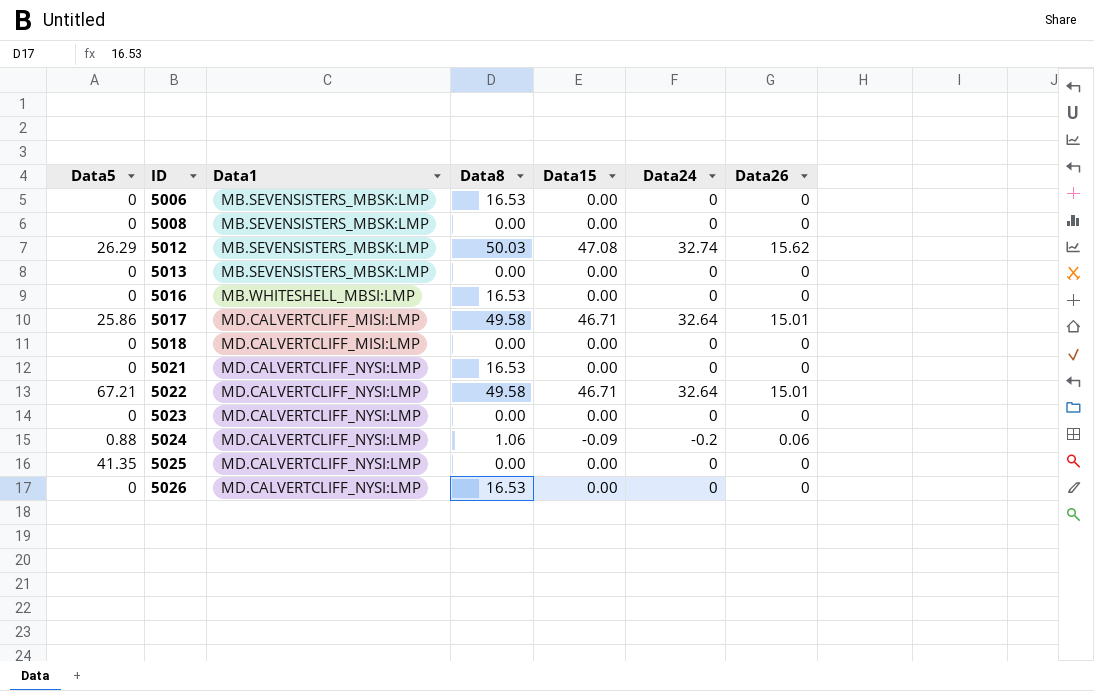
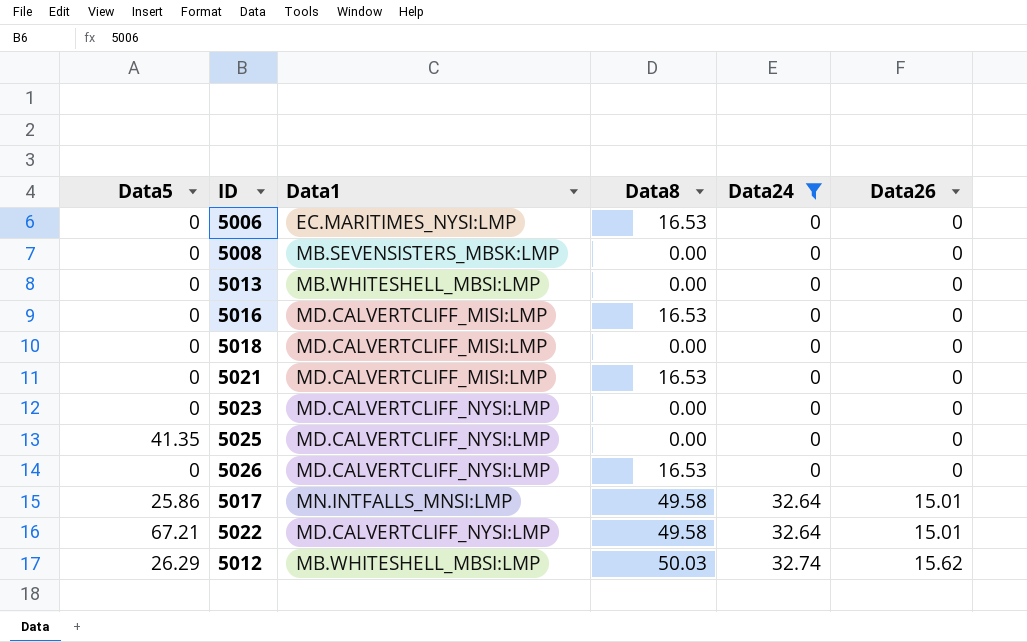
filter: none -> Data24 != -0.2
row order: ID ascending -> Data24 ascending
column Data15 | position: 5 -> none
5006 | Data1: MB.SEVENSISTERS_MBSK:LMP -> EC.MARITIMES_NYSI:LMP
5013 | Data1: MB.SEVENSISTERS_MBSK:LMP -> MB.WHITESHELL_MBSI:LMP
5016 | Data1: MB.WHITESHELL_MBSI:LMP -> MD.CALVERTCLIFF_MISI:LMP
5021 | Data1: MD.CALVERTCLIFF_NYSI:LMP -> MD.CALVERTCLIFF_MISI:LMP
5017 | Data1: MD.CALVERTCLIFF_MISI:LMP -> MN.INTFALLS_MNSI:LMP
5012 | Data1: MB.SEVENSISTERS_MBSK:LMP -> MB.WHITESHELL_MBSI:LMP

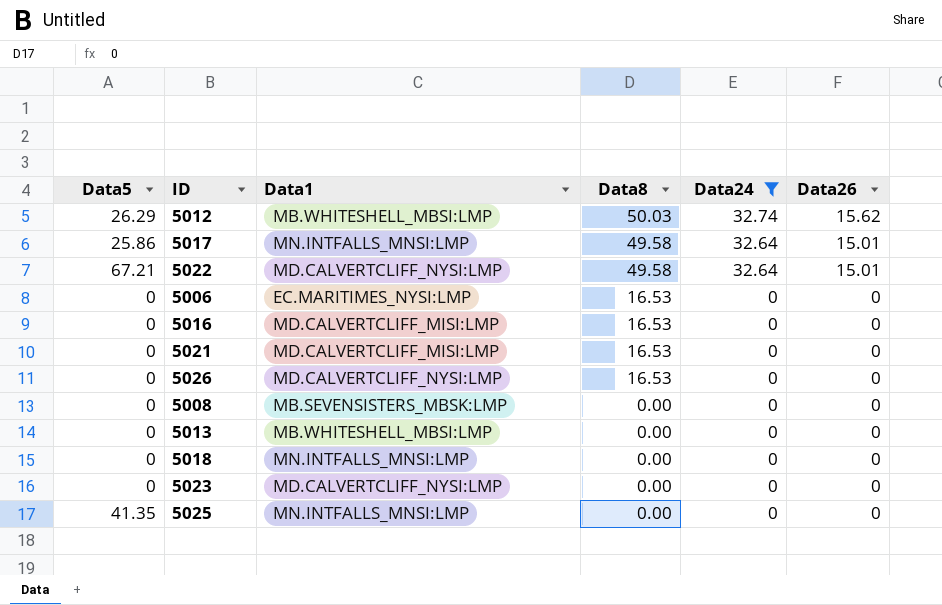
row order: Data24 ascending -> Data8 descending
5018 | Data1: MD.CALVERTCLIFF_MISI:LMP -> MN.INTFALLS_MNSI:LMP
5025 | Data1: MD.CALVERTCLIFF_NYSI:LMP -> MN.INTFALLS_MNSI:LMP

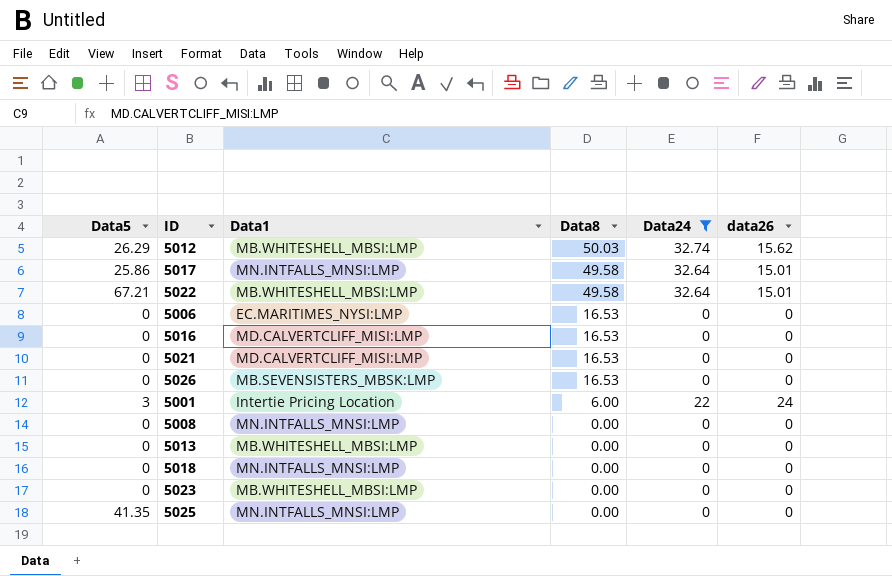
column name: Data26 -> data26
5022 | Data1: MD.CALVERTCLIFF_NYSI:LMP -> MB.WHITESHELL_MBSI:LMP
5026 | Data1: MD.CALVERTCLIFF_NYSI:LMP -> MB.SEVENSISTERS_MBSK:LMP
row 5001: none -> 3 | Intertie Pricing Location | 6.00 | 22 | 24
5008 | Data1: MB.SEVENSISTERS_MBSK:LMP -> MN.INTFALLS_MNSI:LMP
5023 | Data1: MD.CALVERTCLIFF_NYSI:LMP -> MB.WHITESHELL_MBSI:LMP

